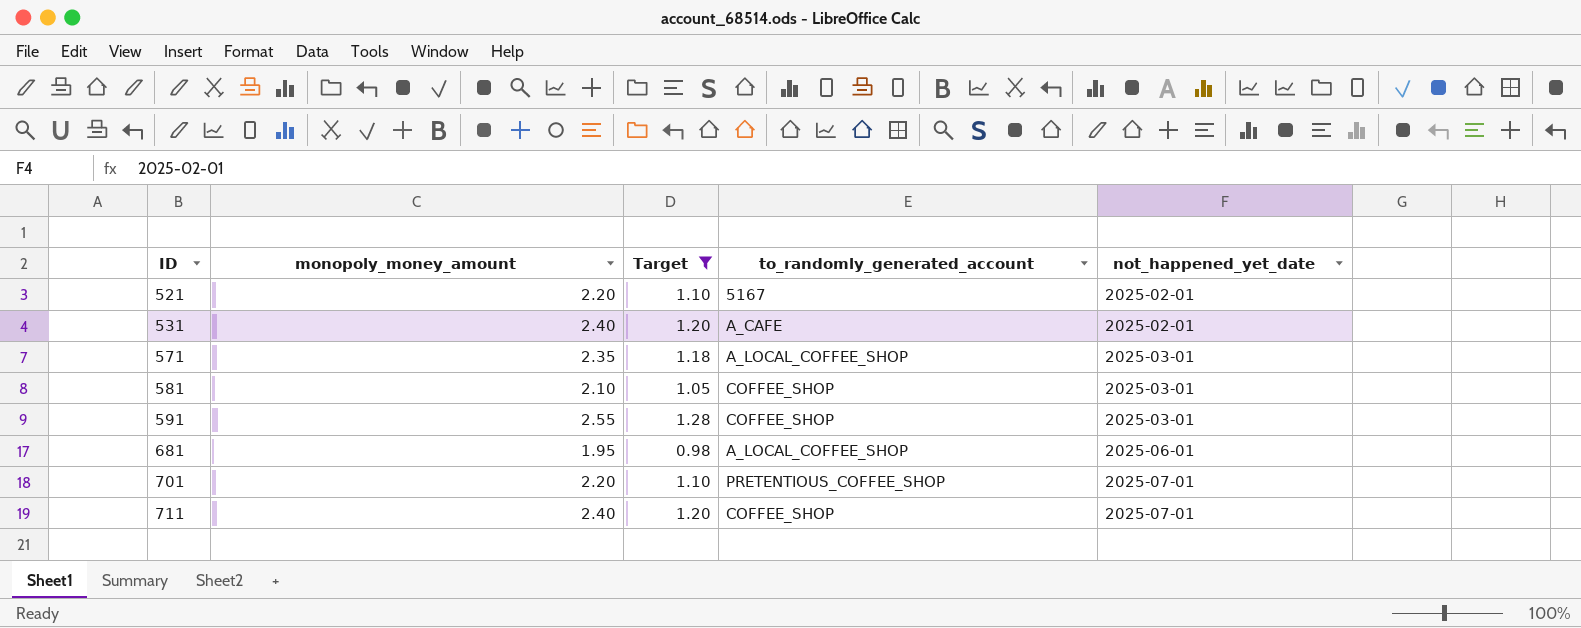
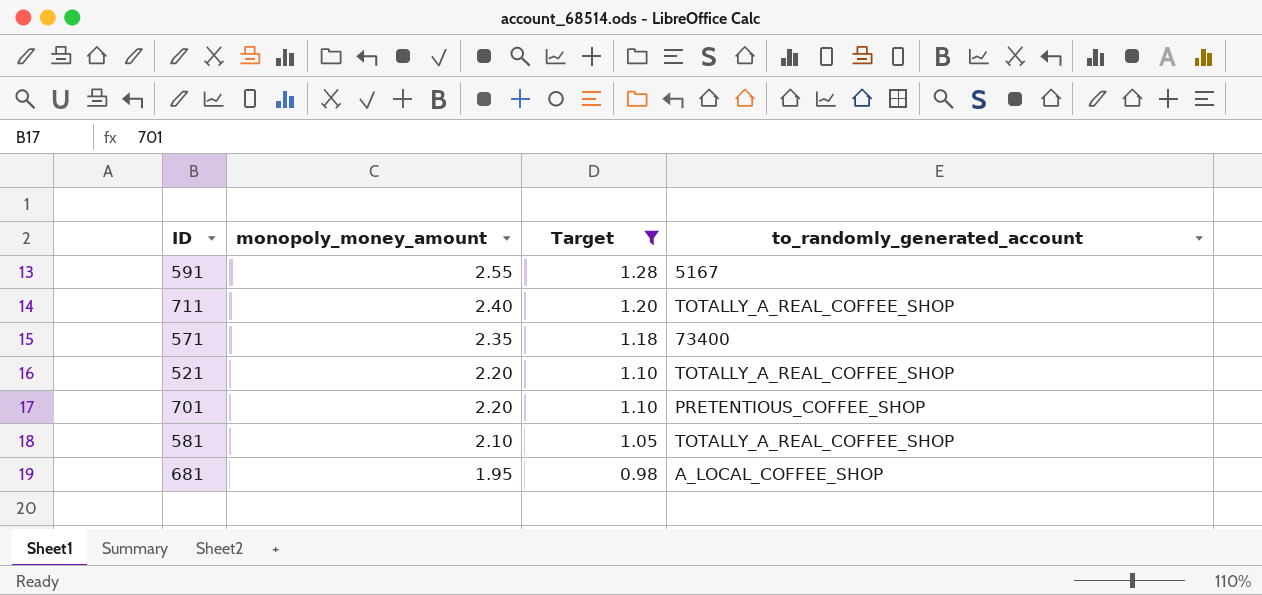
row order: ID ascending -> monopoly_money_amount descending
column not_happened_yet_date | position: 5 -> none
row 531: 2.40 | 1.20 | A_CAFE | 2025-02-01 -> none
591 | to_randomly_generated_account: COFFEE_SHOP -> 5167
711 | to_randomly_generated_account: COFFEE_SHOP -> TOTALLY_A_REAL_COFFEE_SHOP
571 | to_randomly_generated_account: A_LOCAL_COFFEE_SHOP -> 73400
521 | to_randomly_generated_account: 5167 -> TOTALLY_A_REAL_COFFEE_SHOP
581 | to_randomly_generated_account: COFFEE_SHOP -> TOTALLY_A_REAL_COFFEE_SHOP

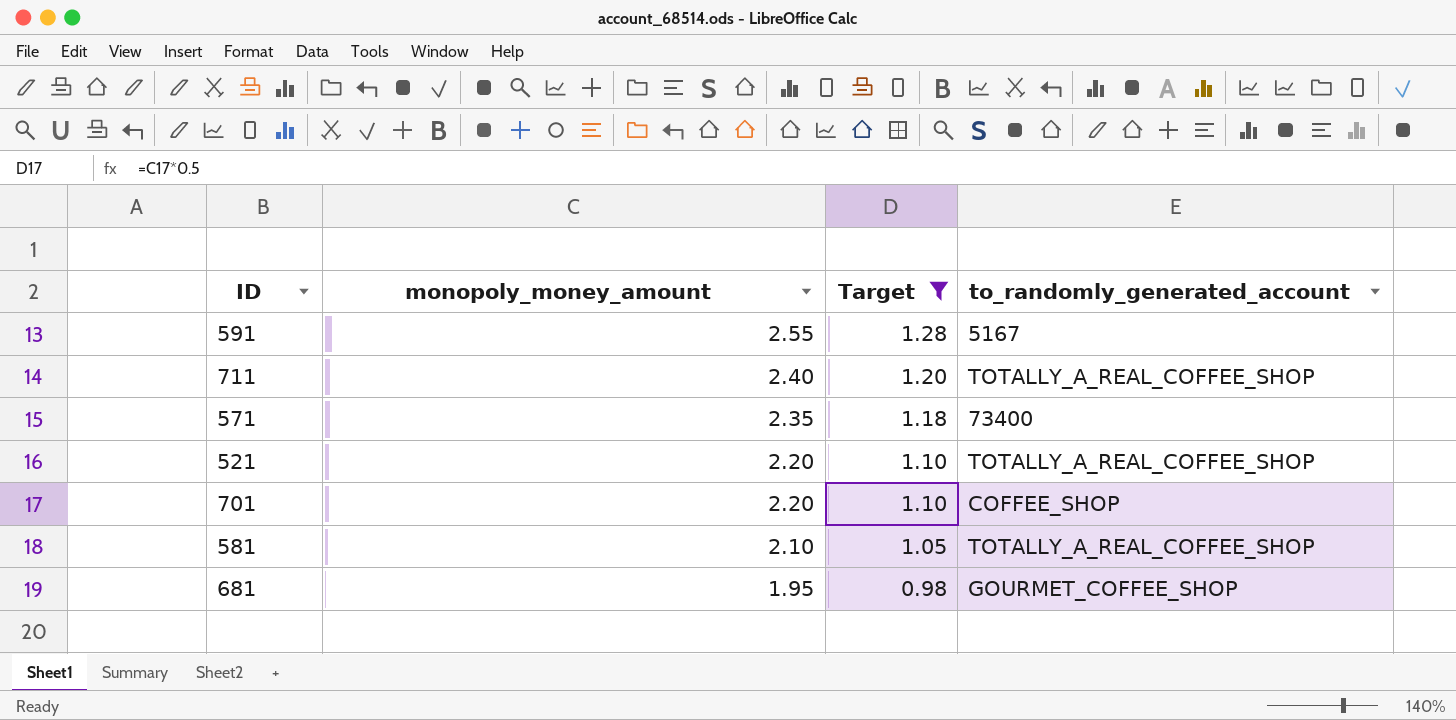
701 | to_randomly_generated_account: PRETENTIOUS_COFFEE_SHOP -> COFFEE_SHOP
681 | to_randomly_generated_account: A_LOCAL_COFFEE_SHOP -> GOURMET_COFFEE_SHOP

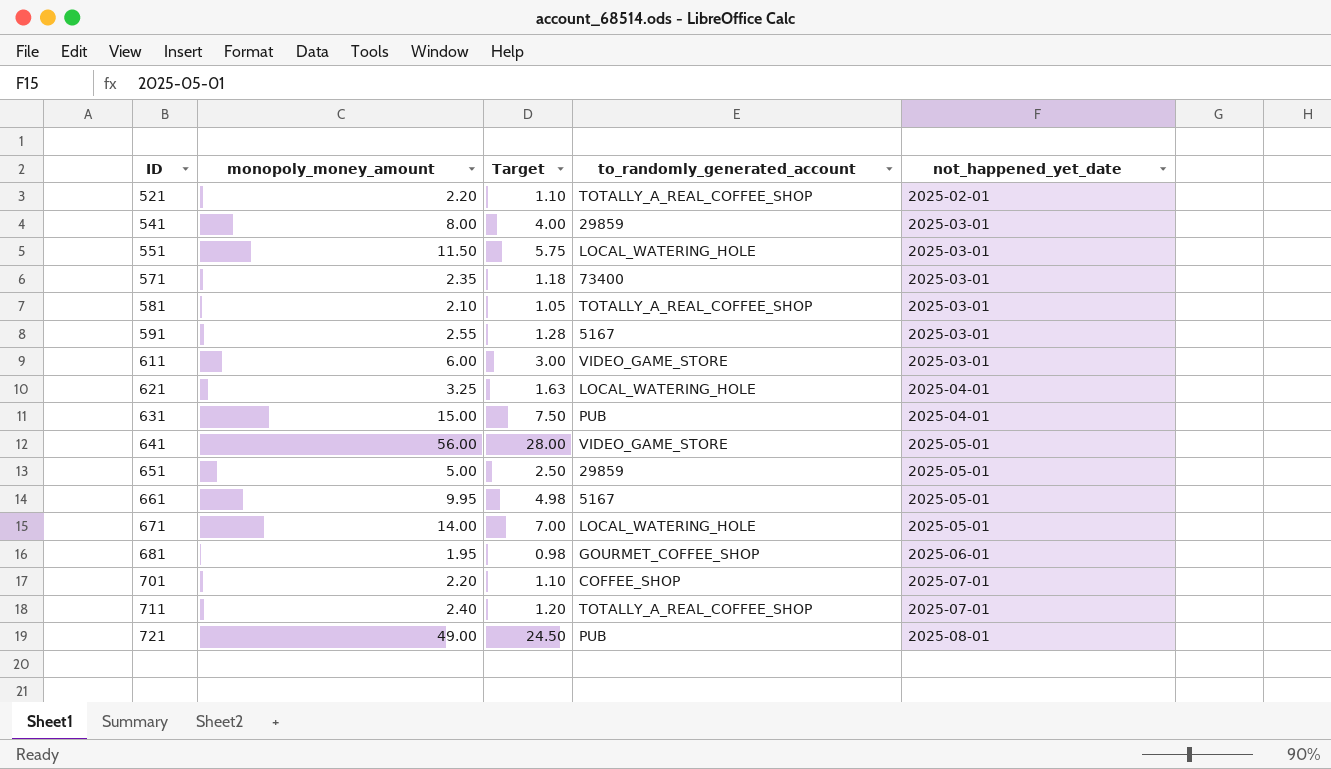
filter: Target <= 1.28 -> none
row order: monopoly_money_amount descending -> ID ascending
column not_happened_yet_date | position: none -> 5

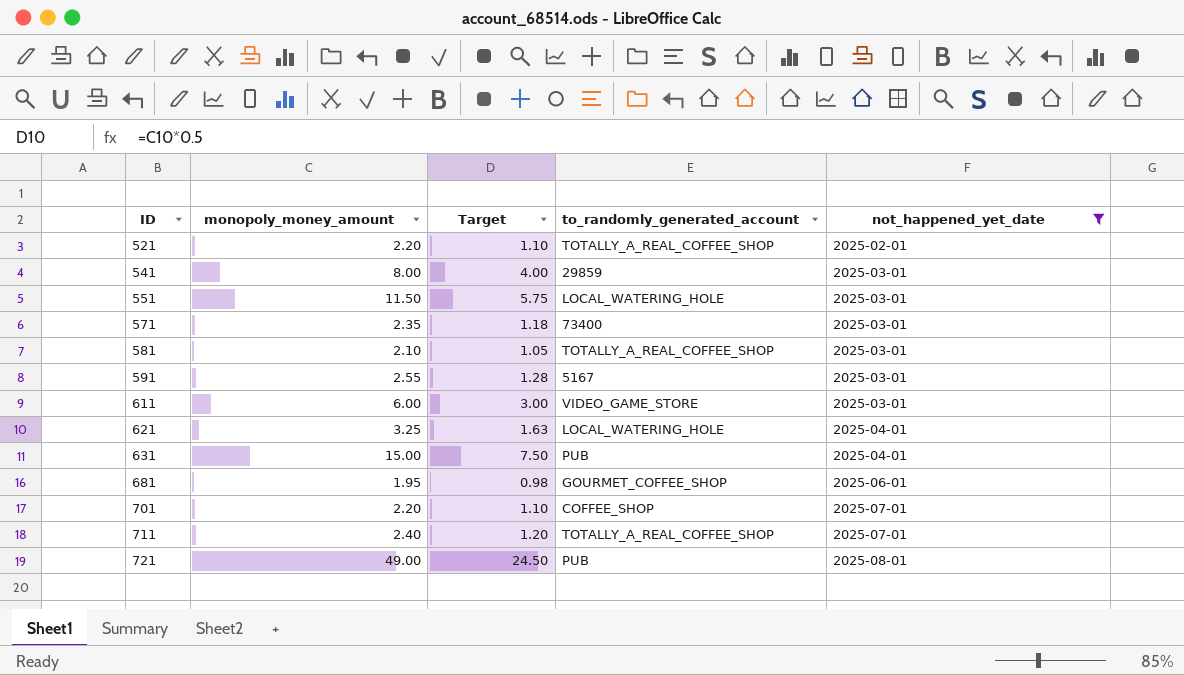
filter: none -> not_happened_yet_date != 2025-05-01

